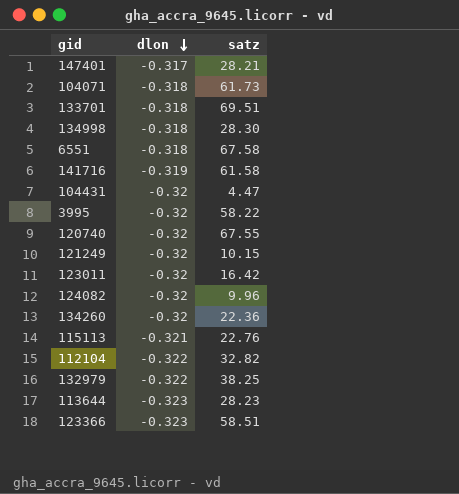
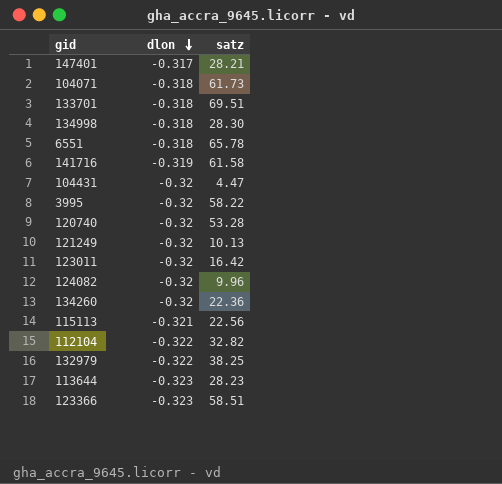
6551 | satz: 67.58 -> 65.78
120740 | satz: 67.55 -> 53.28
121249 | satz: 10.15 -> 10.13
115113 | satz: 22.76 -> 22.56

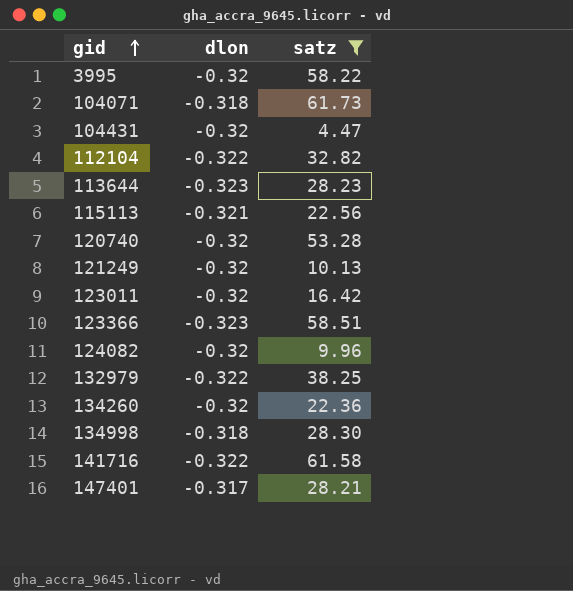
filter: none -> satz <= 61.73
row order: dlon descending -> gid ascending
141716 | dlon: -0.319 -> -0.322

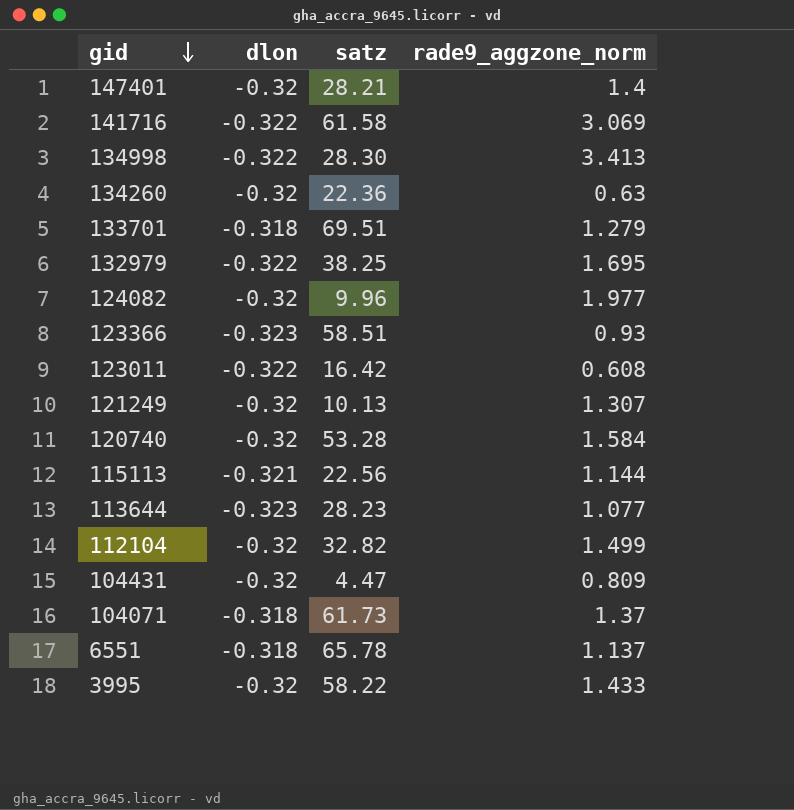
filter: satz <= 61.73 -> none
row order: gid ascending -> gid descending
column rade9_aggzone_norm | position: none -> 4
147401 | dlon: -0.317 -> -0.32
134998 | dlon: -0.318 -> -0.322
123011 | dlon: -0.32 -> -0.322
112104 | dlon: -0.322 -> -0.32

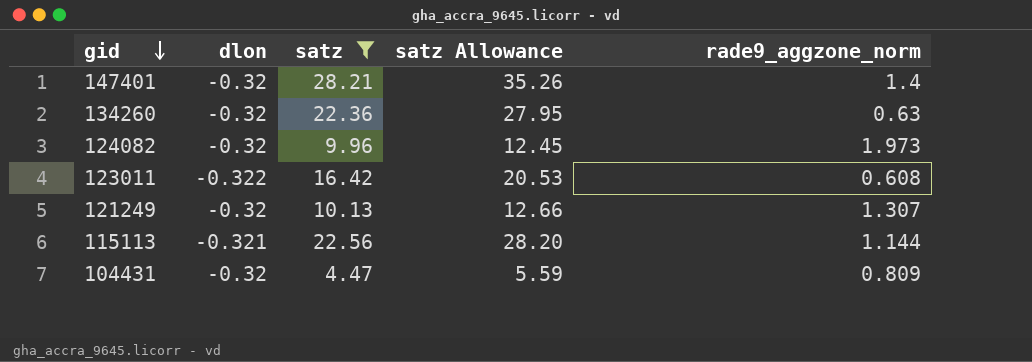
filter: none -> satz <= 28.21
column satz Allowance | formula: none -> [satz] * 1.25
124082 | rade9_aggzone_norm: 1.977 -> 1.973

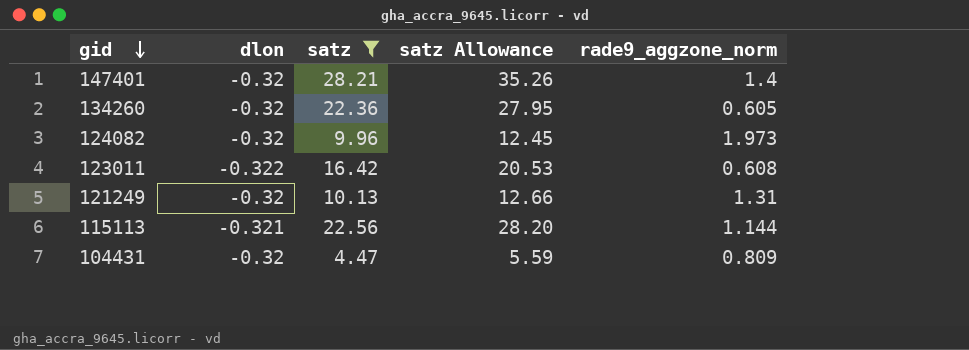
134260 | rade9_aggzone_norm: 0.63 -> 0.605
121249 | rade9_aggzone_norm: 1.307 -> 1.31

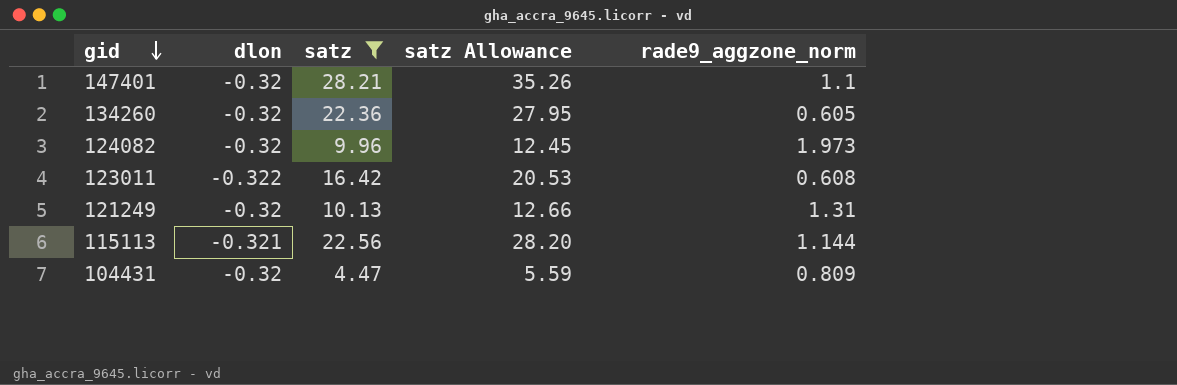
147401 | rade9_aggzone_norm: 1.4 -> 1.1

